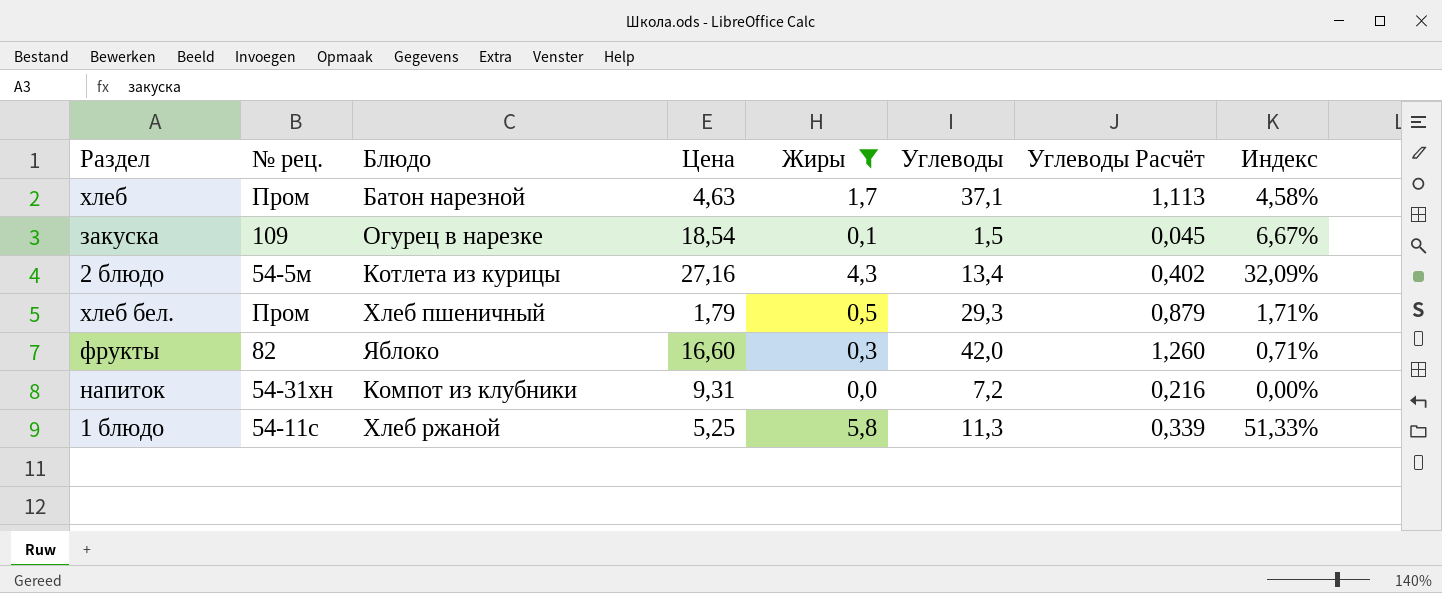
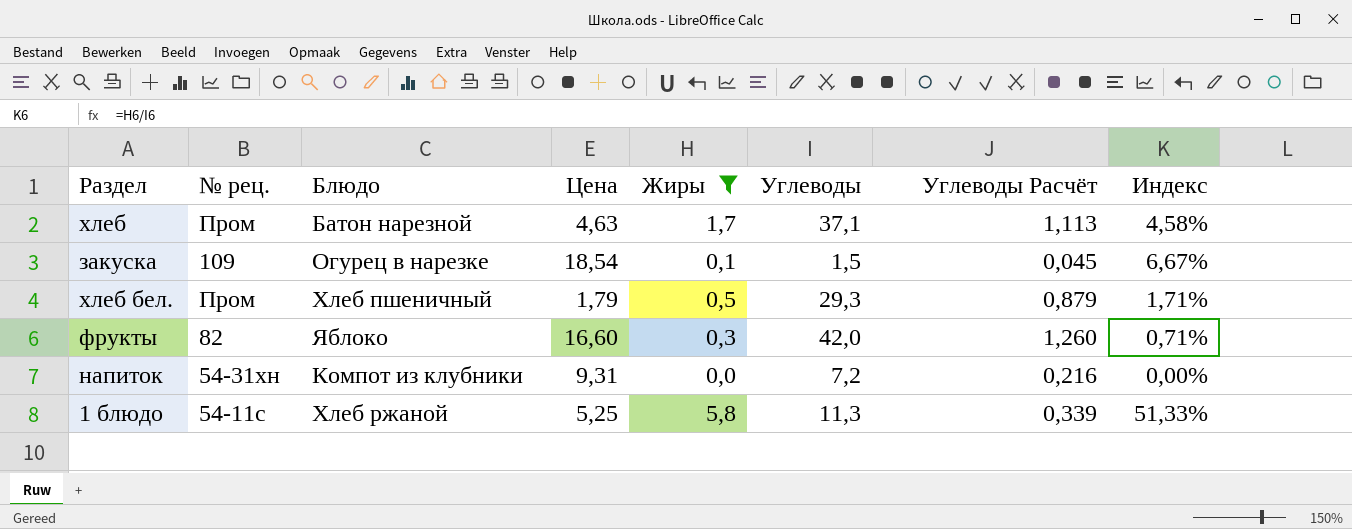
row 2 блюдо: 54-5м | Котлета из курицы | 27,16 | 4,3 | 13,4 | 0,402 | 32,09% -> none

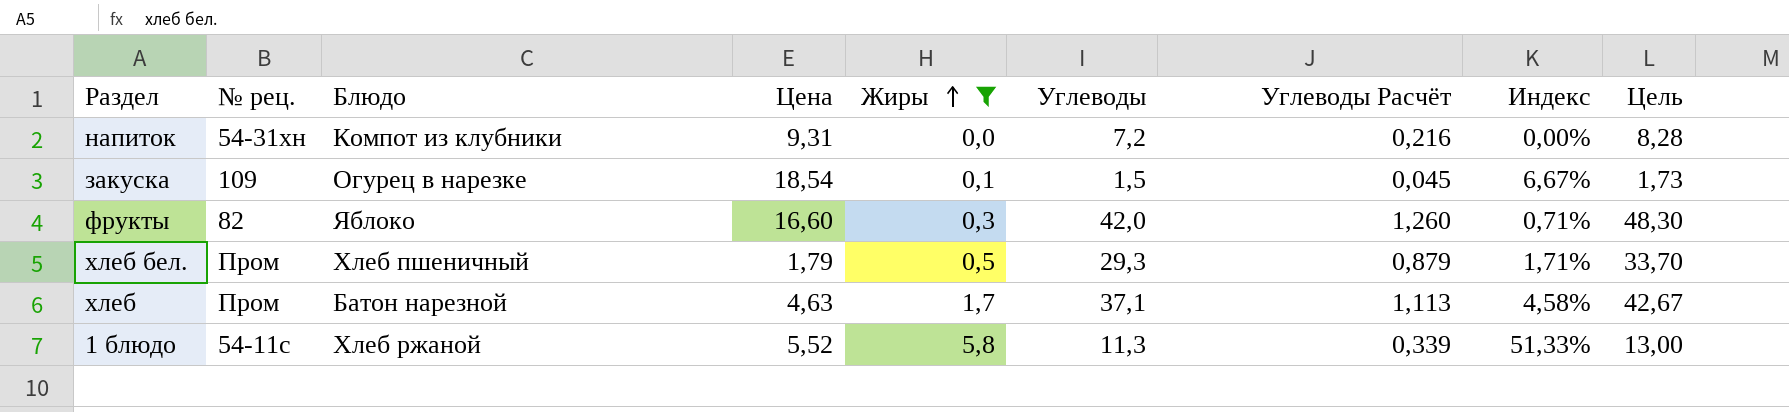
row order: none -> Жиры ascending
column Цель | formula: none -> [Углеводы] * 1,15
1 блюдо | Цена: 5,25 -> 5,52

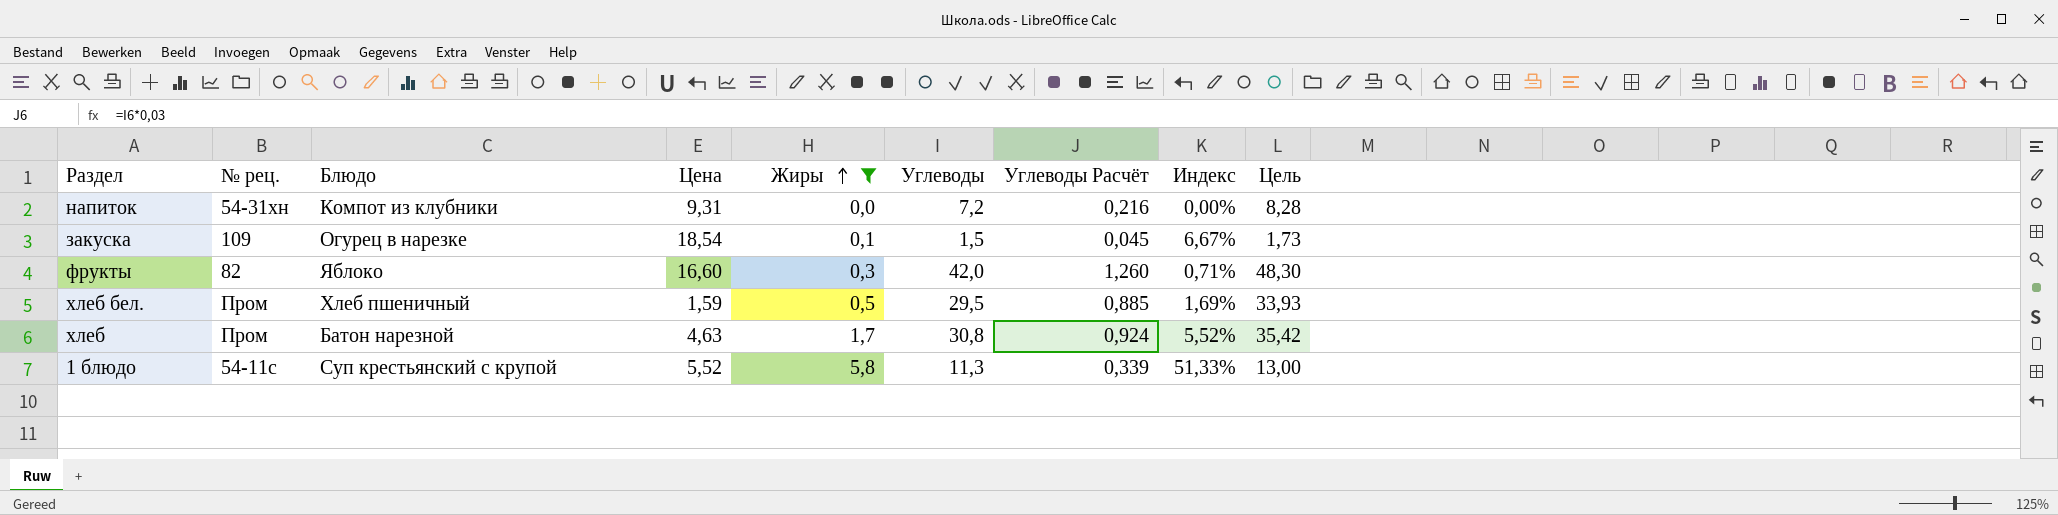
хлеб бел. | Цена: 1,79 -> 1,59
хлеб бел. | Углеводы: 29,3 -> 29,5
хлеб бел. | Углеводы Расчёт: 0,879 -> 0,885
хлеб бел. | Индекс: 1,71% -> 1,69%
хлеб бел. | Цель: 33,70 -> 33,93
хлеб | Углеводы: 37,1 -> 30,8
хлеб | Углеводы Расчёт: 1,113 -> 0,924
хлеб | Индекс: 4,58% -> 5,52%
хлеб | Цель: 42,67 -> 35,42
1 блюдо | Блюдо: Хлеб ржаной -> Суп крестьянский с крупой

